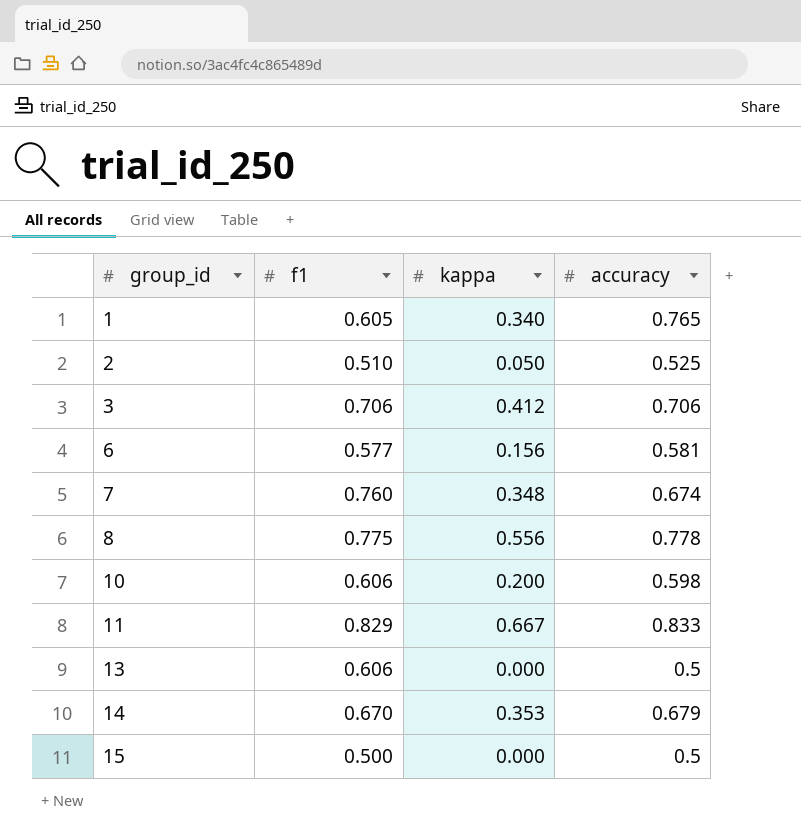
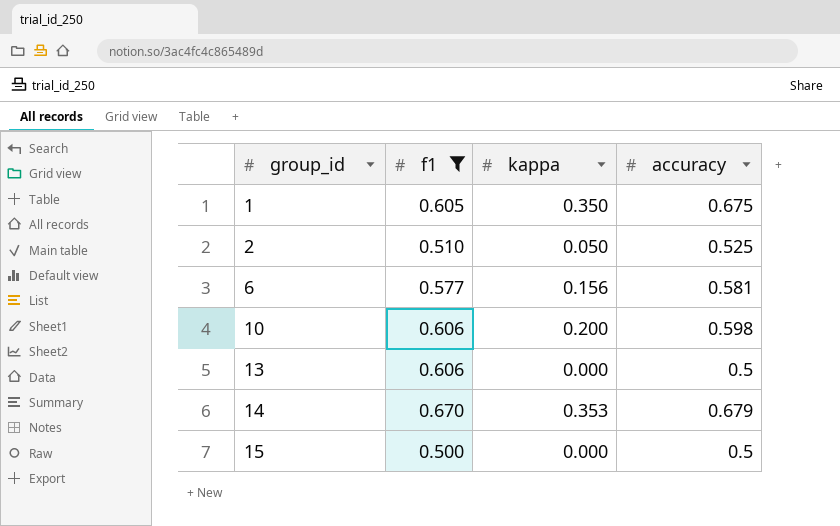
filter: none -> f1 <= 0.670
1 | kappa: 0.340 -> 0.350
1 | accuracy: 0.765 -> 0.675

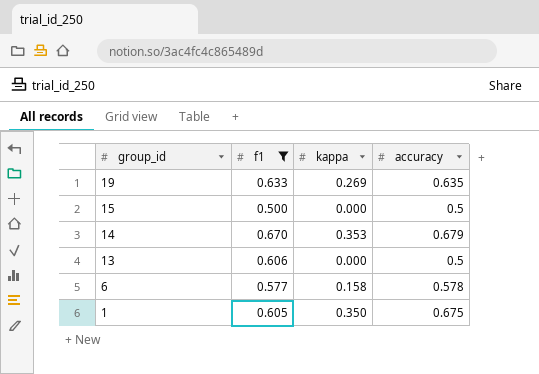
row order: group_id ascending -> group_id descending
row 2: 0.510 | 0.050 | 0.525 -> none
row 10: 0.606 | 0.200 | 0.598 -> none
row 19: none -> 0.633 | 0.269 | 0.635
6 | kappa: 0.156 -> 0.158
6 | accuracy: 0.581 -> 0.578

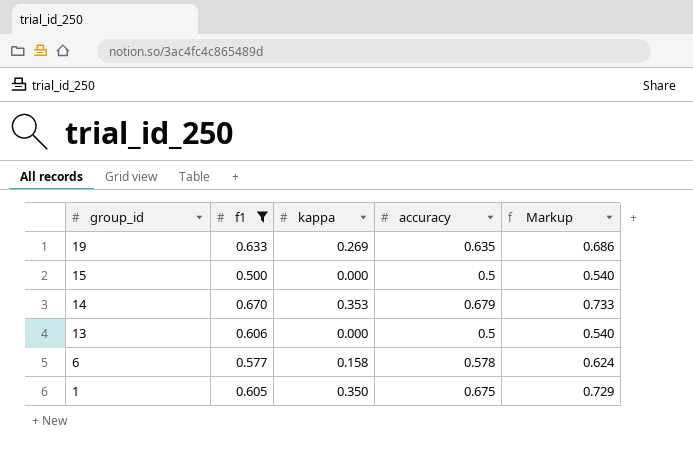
column Markup | formula: none -> [accuracy] * 1.08

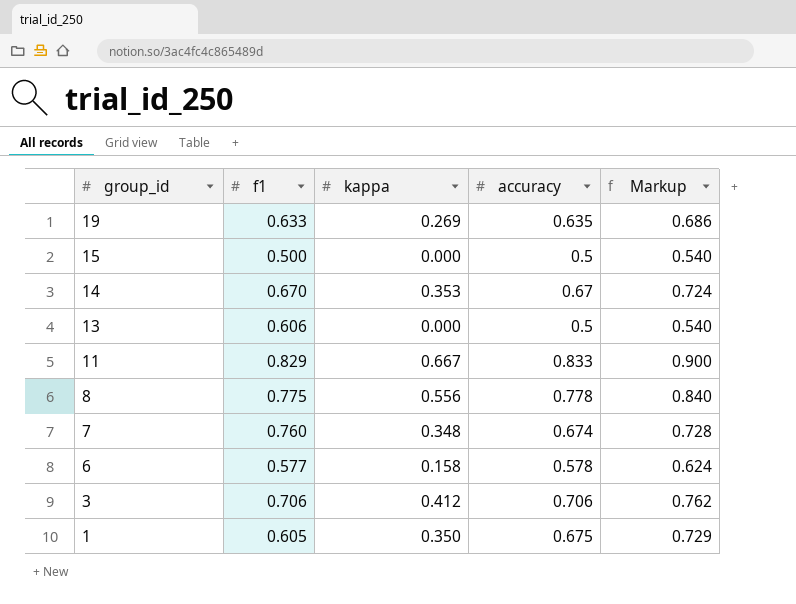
filter: f1 <= 0.670 -> none
14 | accuracy: 0.679 -> 0.67
14 | Markup: 0.733 -> 0.724

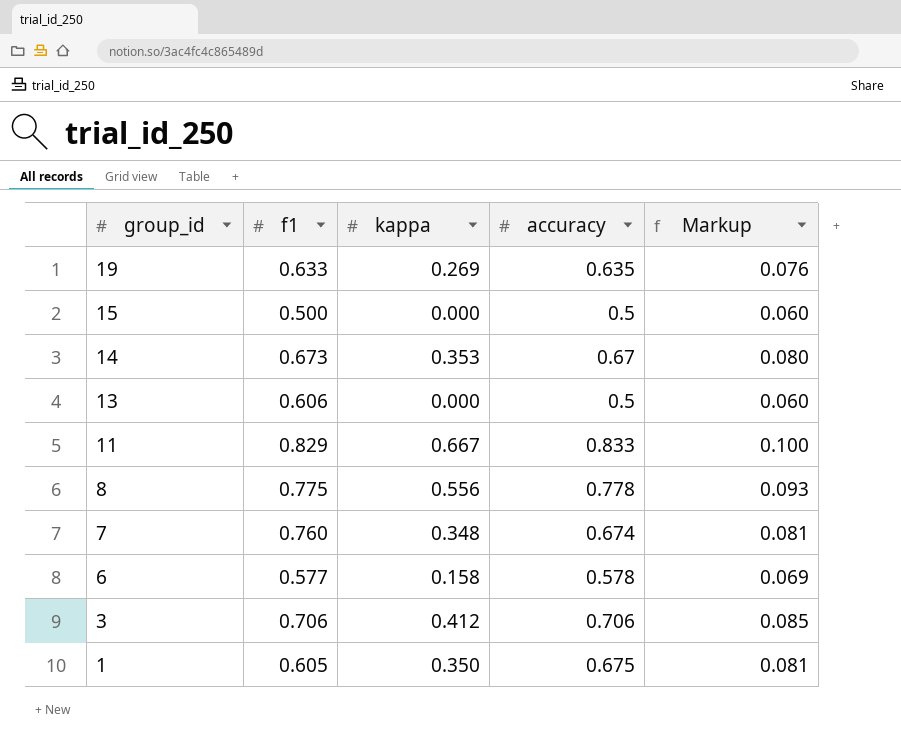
column Markup | formula: [accuracy] * 1.08 -> [accuracy] * 0.12
14 | f1: 0.670 -> 0.673

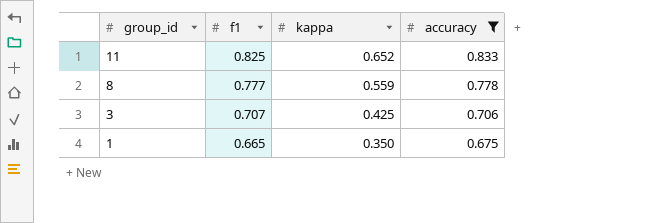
filter: none -> accuracy >= 0.675
column Markup | formula: [accuracy] * 0.12 -> none
11 | f1: 0.829 -> 0.825
11 | kappa: 0.667 -> 0.652
8 | f1: 0.775 -> 0.777
8 | kappa: 0.556 -> 0.559
3 | f1: 0.706 -> 0.707
3 | kappa: 0.412 -> 0.425
1 | f1: 0.605 -> 0.665

